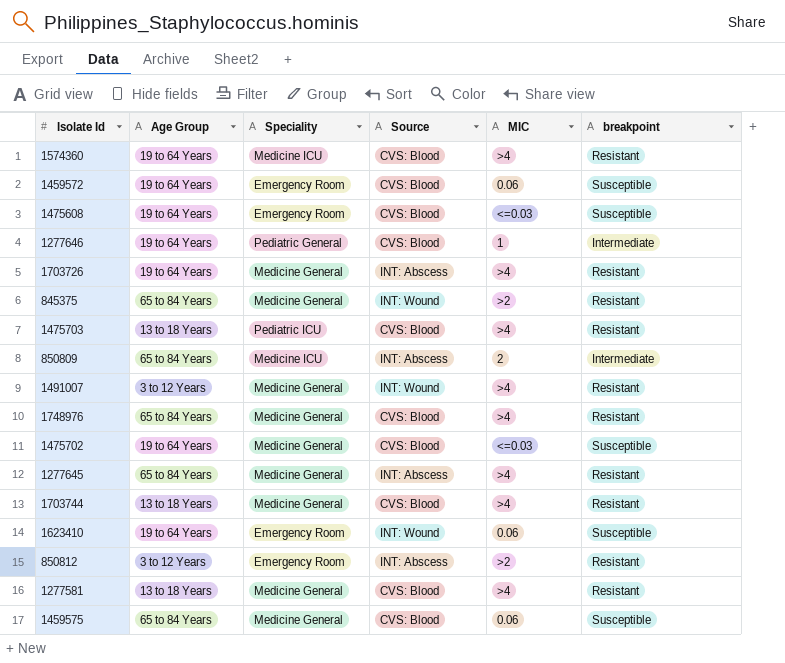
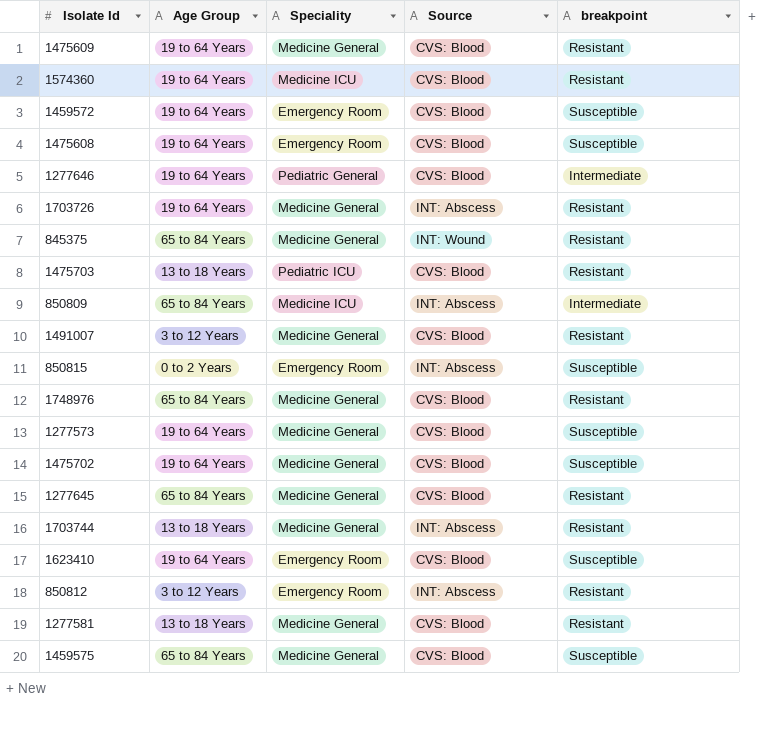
column MIC | position: 5 -> none
row 1475609: none -> 19 to 64 Years | Medicine General | CVS: Blood | Resistant
1491007 | Source: INT: Wound -> CVS: Blood
row 850815: none -> 0 to 2 Years | Emergency Room | INT: Abscess | Susceptible
row 1277573: none -> 19 to 64 Years | Medicine General | CVS: Blood | Susceptible
1277645 | Source: INT: Abscess -> CVS: Blood
1703744 | Source: CVS: Blood -> INT: Abscess
1623410 | Source: INT: Wound -> CVS: Blood

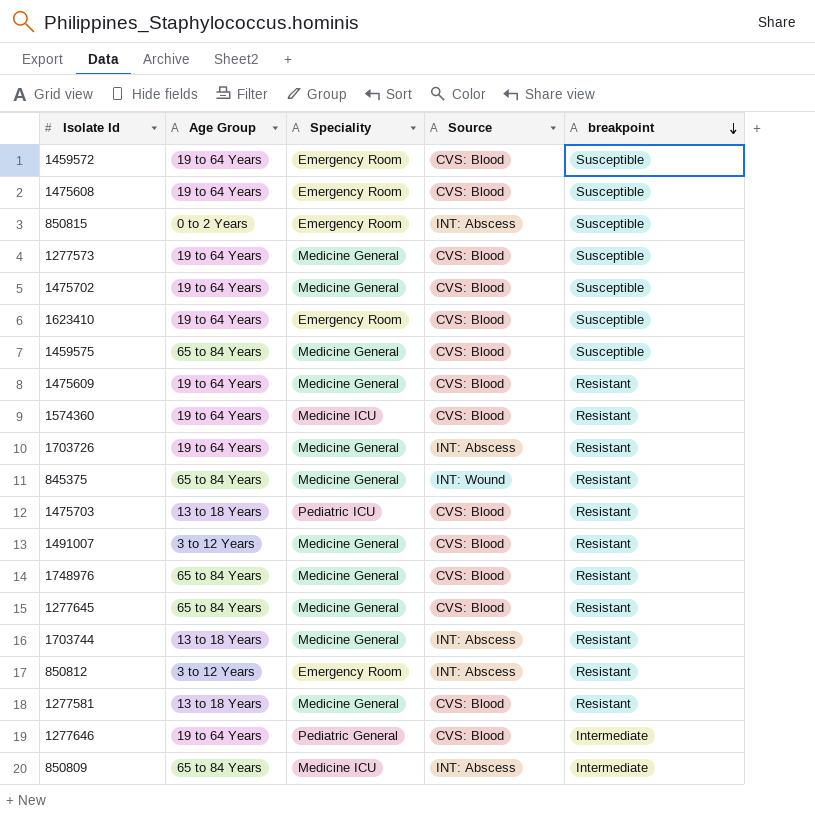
row order: none -> breakpoint descending

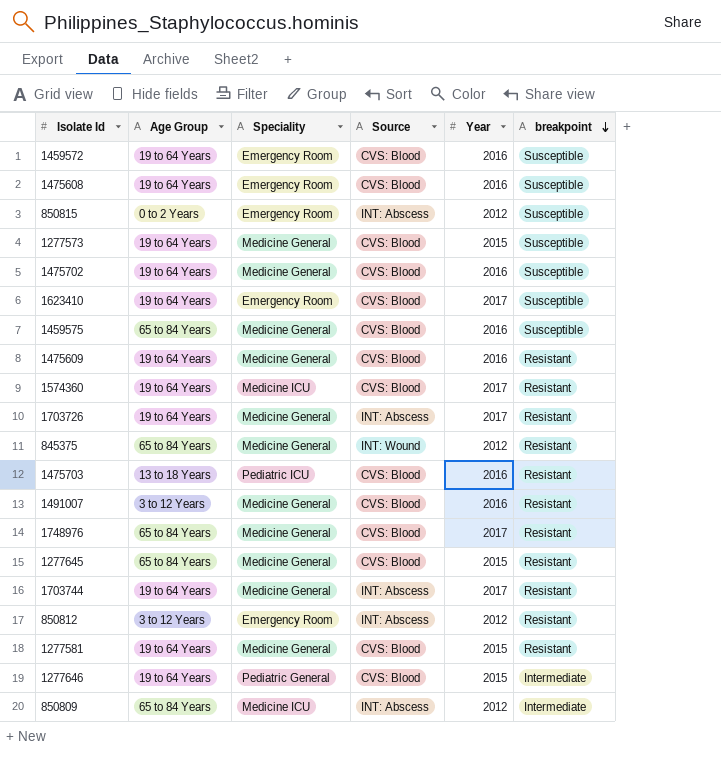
column Year | position: none -> 5
1703744 | Age Group: 13 to 18 Years -> 19 to 64 Years
1277581 | Age Group: 13 to 18 Years -> 19 to 64 Years

